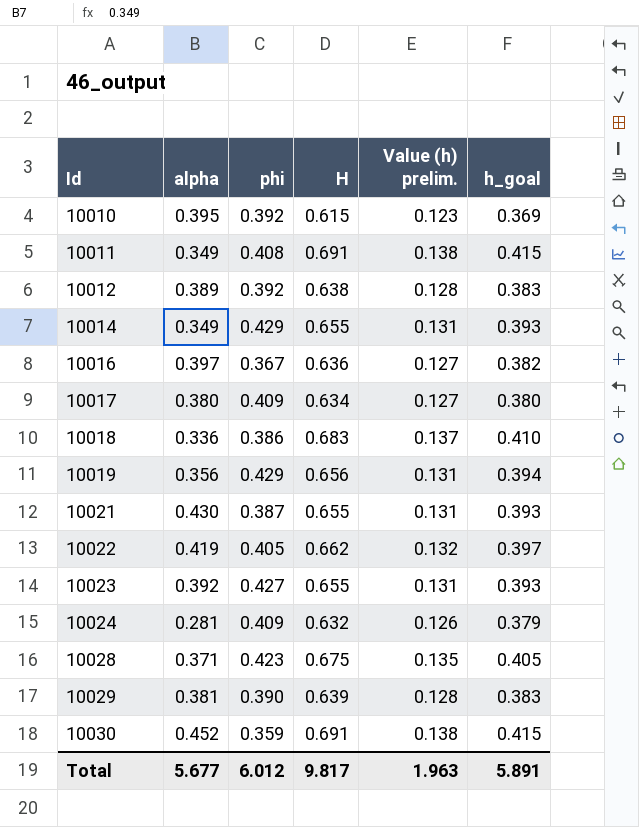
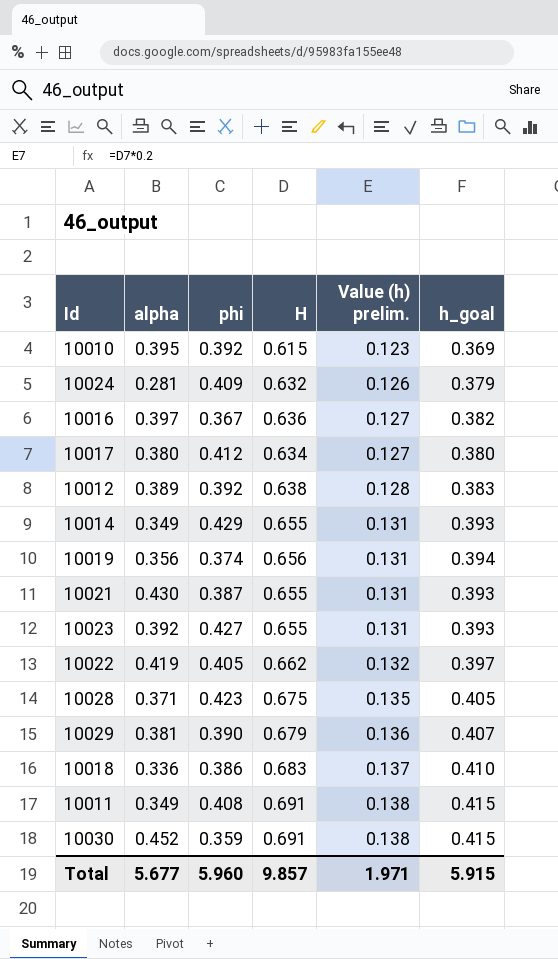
row order: Id ascending -> Value (h) prelim. ascending
10017 | phi: 0.409 -> 0.412
10019 | phi: 0.429 -> 0.374
10029 | H: 0.639 -> 0.679
10029 | Value (h) prelim.: 0.128 -> 0.136
10029 | h_goal: 0.383 -> 0.407
Total | phi: 6.012 -> 5.960
Total | H: 9.817 -> 9.857
Total | Value (h) prelim.: 1.963 -> 1.971
Total | h_goal: 5.891 -> 5.915

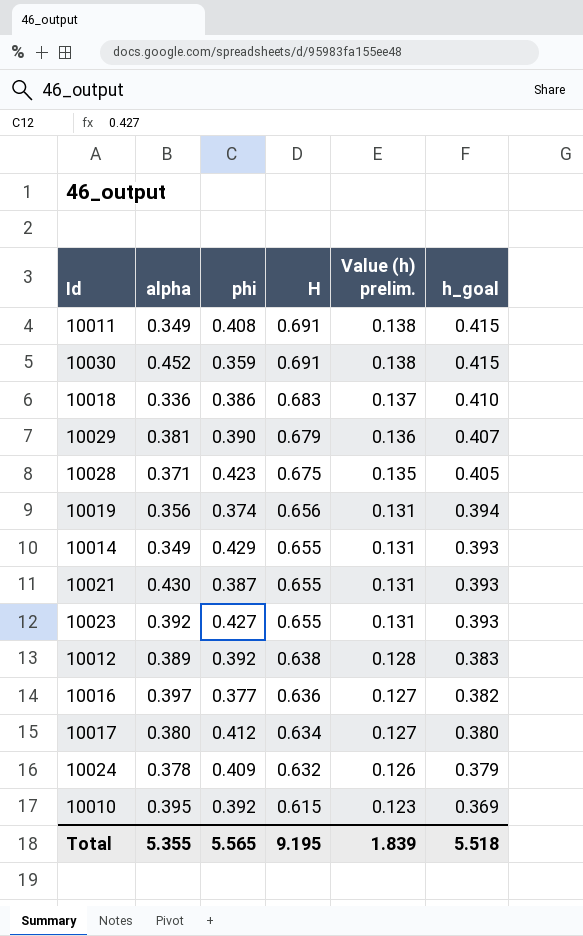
row order: Value (h) prelim. ascending -> H descending
row 10022: 0.419 | 0.405 | 0.662 | 0.132 | 0.397 -> none
10016 | phi: 0.367 -> 0.377
10024 | alpha: 0.281 -> 0.378
Total | alpha: 5.677 -> 5.355
Total | phi: 5.960 -> 5.565
Total | H: 9.857 -> 9.195
Total | Value (h) prelim.: 1.971 -> 1.839
Total | h_goal: 5.915 -> 5.518

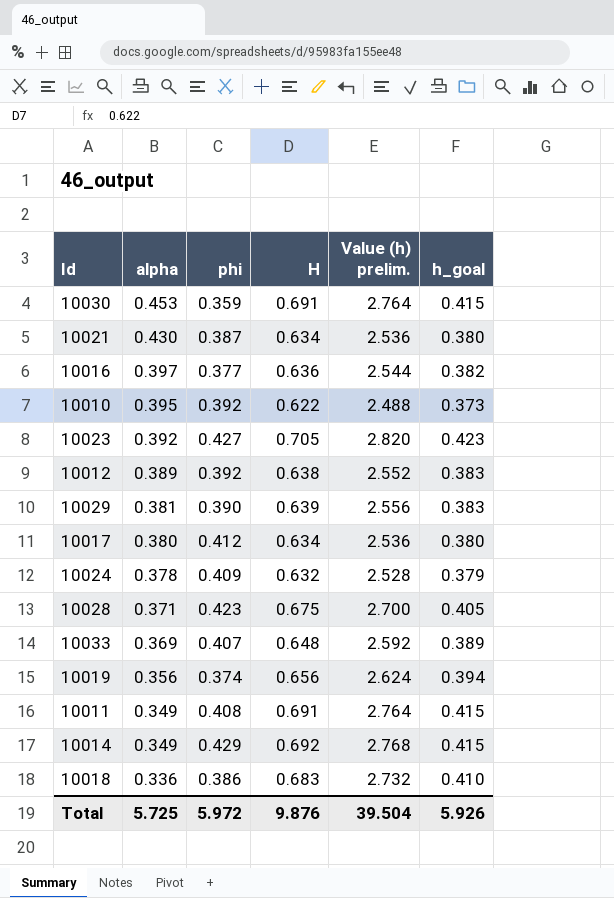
row order: H descending -> alpha descending
column Value (h) prelim. | formula: [H] * 0.2 -> [H] * 4
10030 | alpha: 0.452 -> 0.453
10021 | H: 0.655 -> 0.634
10021 | h_goal: 0.393 -> 0.380
10010 | H: 0.615 -> 0.622
10010 | h_goal: 0.369 -> 0.373
10023 | H: 0.655 -> 0.705
10023 | h_goal: 0.393 -> 0.423
10029 | H: 0.679 -> 0.639
10029 | h_goal: 0.407 -> 0.383
row 10033: none -> 0.369 | 0.407 | 0.648 | 2.592 | 0.389
10014 | H: 0.655 -> 0.692
10014 | h_goal: 0.393 -> 0.415
Total | alpha: 5.355 -> 5.725
Total | phi: 5.565 -> 5.972
Total | H: 9.195 -> 9.876
Total | Value (h) prelim.: 1.839 -> 39.504
Total | h_goal: 5.518 -> 5.926

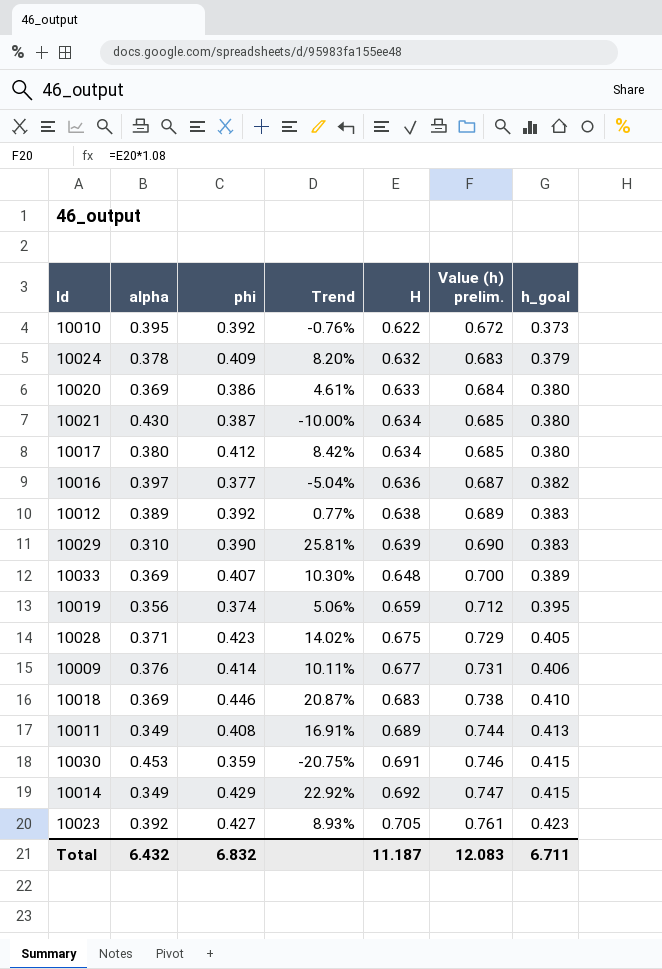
row order: alpha descending -> H ascending
column Trend | formula: none -> ([phi] - [alpha]) / [alpha]
column Value (h) prelim. | formula: [H] * 4 -> [H] * 1.08
row 10020: none -> 0.369 | 0.386 | 4.61% | 0.633 | 0.684 | 0.380
10029 | alpha: 0.381 -> 0.310
10019 | H: 0.656 -> 0.659
10019 | h_goal: 0.394 -> 0.395
row 10009: none -> 0.376 | 0.414 | 10.11% | 0.677 | 0.731 | 0.406
10018 | alpha: 0.336 -> 0.369
10018 | phi: 0.386 -> 0.446
10011 | H: 0.691 -> 0.689
10011 | h_goal: 0.415 -> 0.413
Total | alpha: 5.725 -> 6.432
Total | phi: 5.972 -> 6.832
Total | H: 9.876 -> 11.187
Total | Value (h) prelim.: 39.504 -> 12.083
Total | h_goal: 5.926 -> 6.711

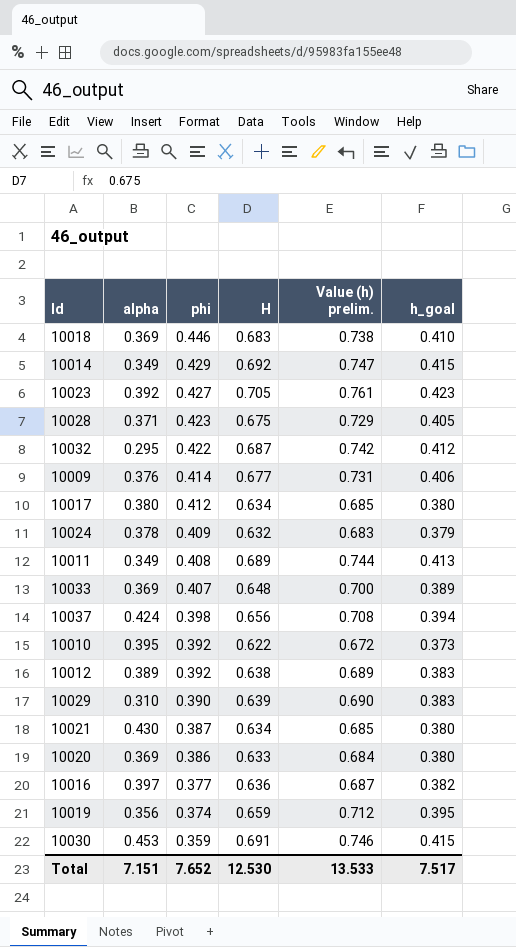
row order: H ascending -> phi descending
column Trend | formula: ([phi] - [alpha]) / [alpha] -> none
row 10032: none -> 0.295 | 0.422 | 0.687 | 0.742 | 0.412
row 10037: none -> 0.424 | 0.398 | 0.656 | 0.708 | 0.394
Total | alpha: 6.432 -> 7.151
Total | phi: 6.832 -> 7.652
Total | H: 11.187 -> 12.530
Total | Value (h) prelim.: 12.083 -> 13.533
Total | h_goal: 6.711 -> 7.517

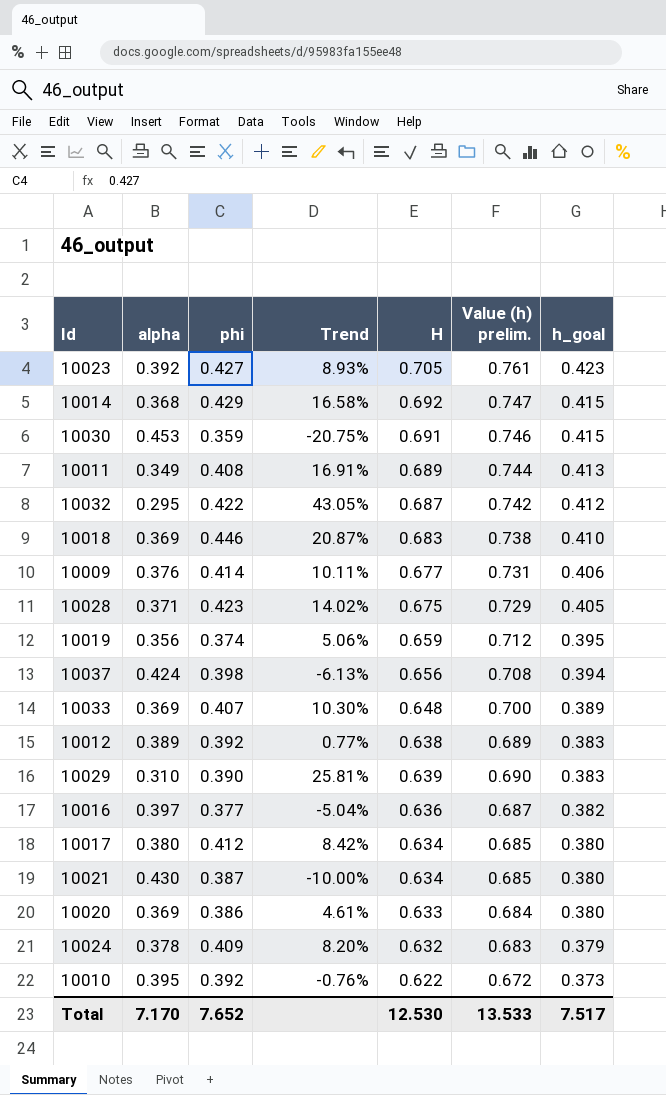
row order: phi descending -> h_goal descending
column Trend | formula: none -> ([phi] - [alpha]) / [alpha]
10014 | alpha: 0.349 -> 0.368
Total | alpha: 7.151 -> 7.170

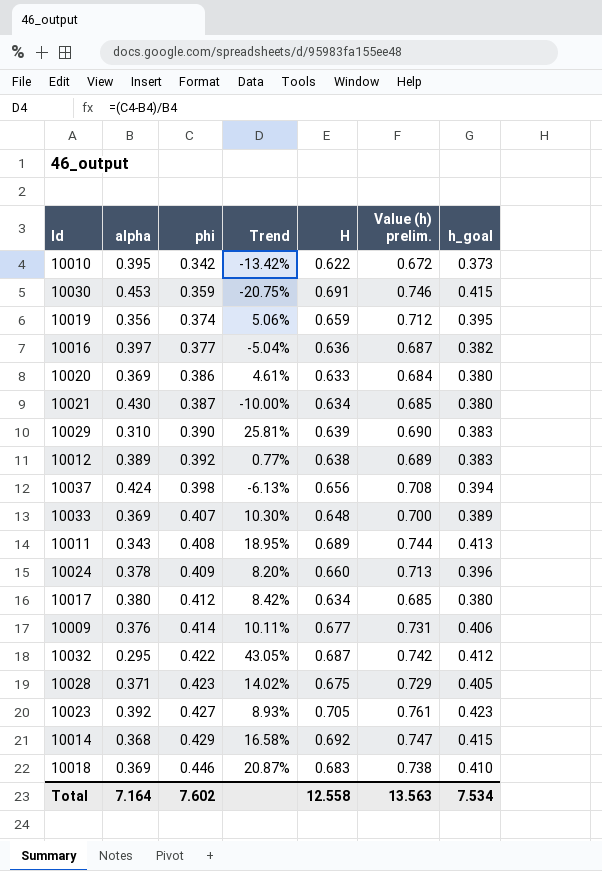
row order: h_goal descending -> phi ascending
10010 | phi: 0.392 -> 0.342
10010 | Trend: -0.76% -> -13.42%
10011 | alpha: 0.349 -> 0.343
10011 | Trend: 16.91% -> 18.95%
10024 | H: 0.632 -> 0.660
10024 | Value (h) prelim.: 0.683 -> 0.713
10024 | h_goal: 0.379 -> 0.396
Total | alpha: 7.170 -> 7.164
Total | phi: 7.652 -> 7.602
Total | H: 12.530 -> 12.558
Total | Value (h) prelim.: 13.533 -> 13.563
Total | h_goal: 7.517 -> 7.534

